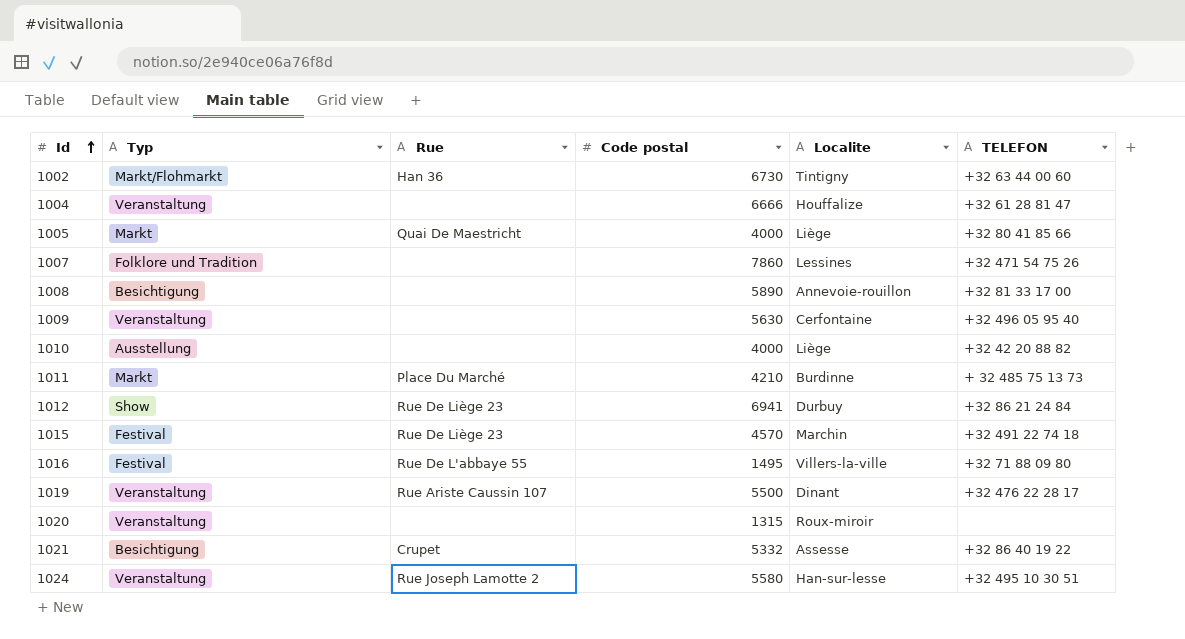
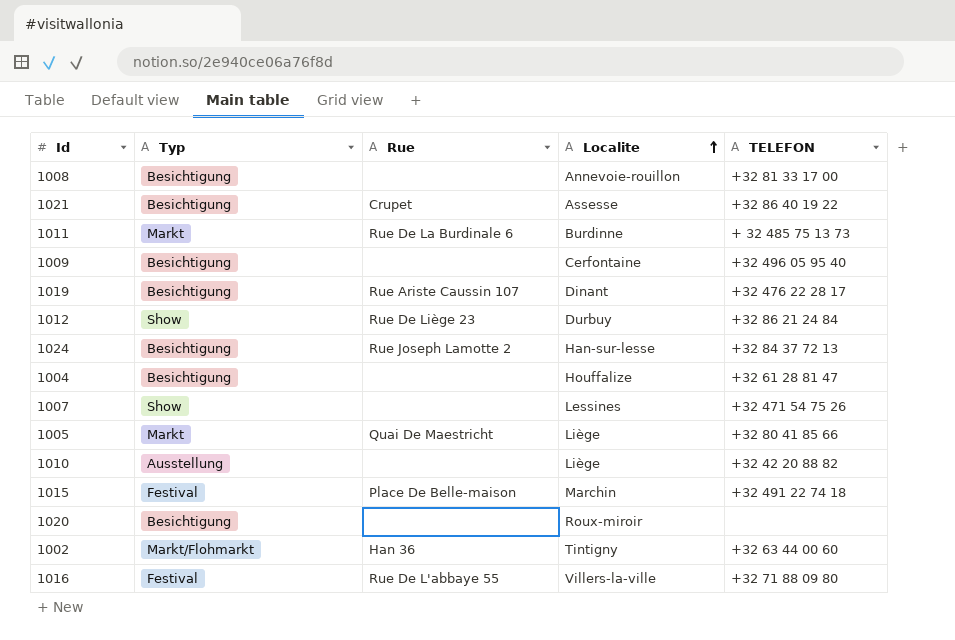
row order: Id ascending -> Localite ascending
column Code postal | position: 4 -> none
1011 | Rue: Place Du Marché -> Rue De La Burdinale 6
1009 | Typ: Veranstaltung -> Besichtigung
1019 | Typ: Veranstaltung -> Besichtigung
1024 | Typ: Veranstaltung -> Besichtigung
1024 | TELEFON: +32 495 10 30 51 -> +32 84 37 72 13
1004 | Typ: Veranstaltung -> Besichtigung
1007 | Typ: Folklore und Tradition -> Show
1015 | Rue: Rue De Liège 23 -> Place De Belle-maison
1020 | Typ: Veranstaltung -> Besichtigung

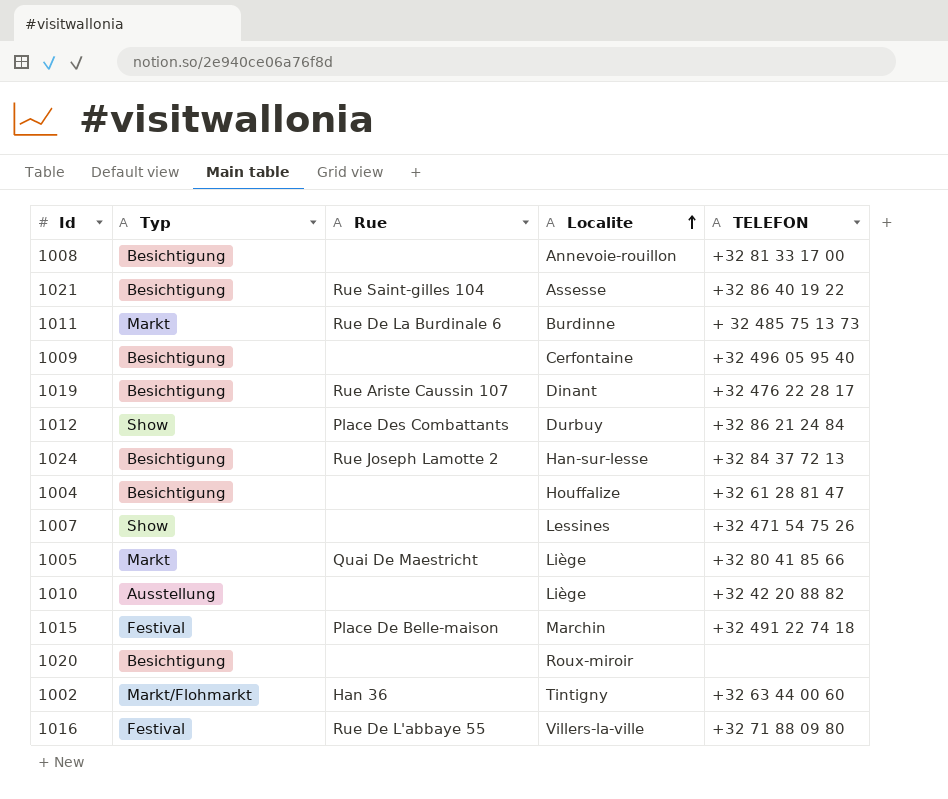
1021 | Rue: Crupet -> Rue Saint-gilles 104
1012 | Rue: Rue De Liège 23 -> Place Des Combattants

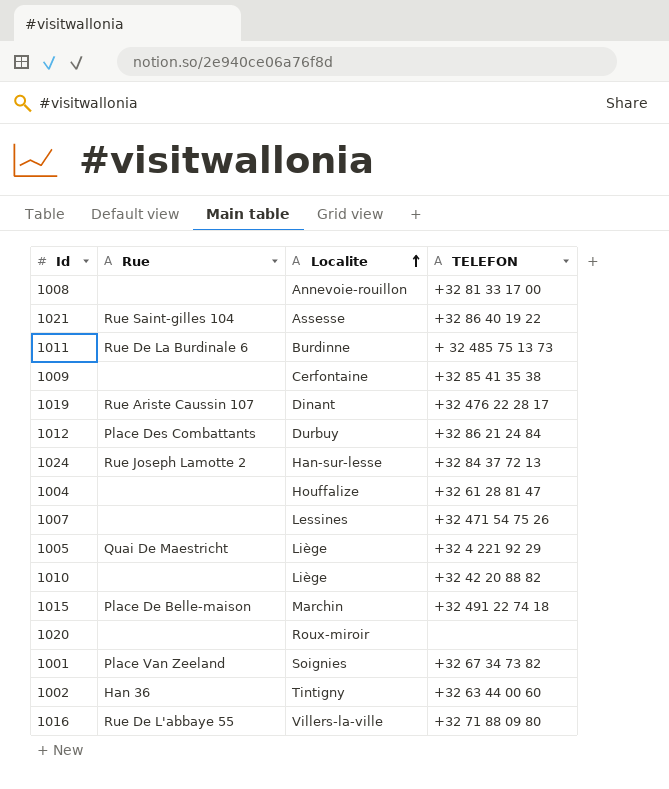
column Typ | position: 2 -> none
1009 | TELEFON: +32 496 05 95 40 -> +32 85 41 35 38
1005 | TELEFON: +32 80 41 85 66 -> +32 4 221 92 29
row 1001: none -> Place Van Zeeland | Soignies | +32 67 34 73 82

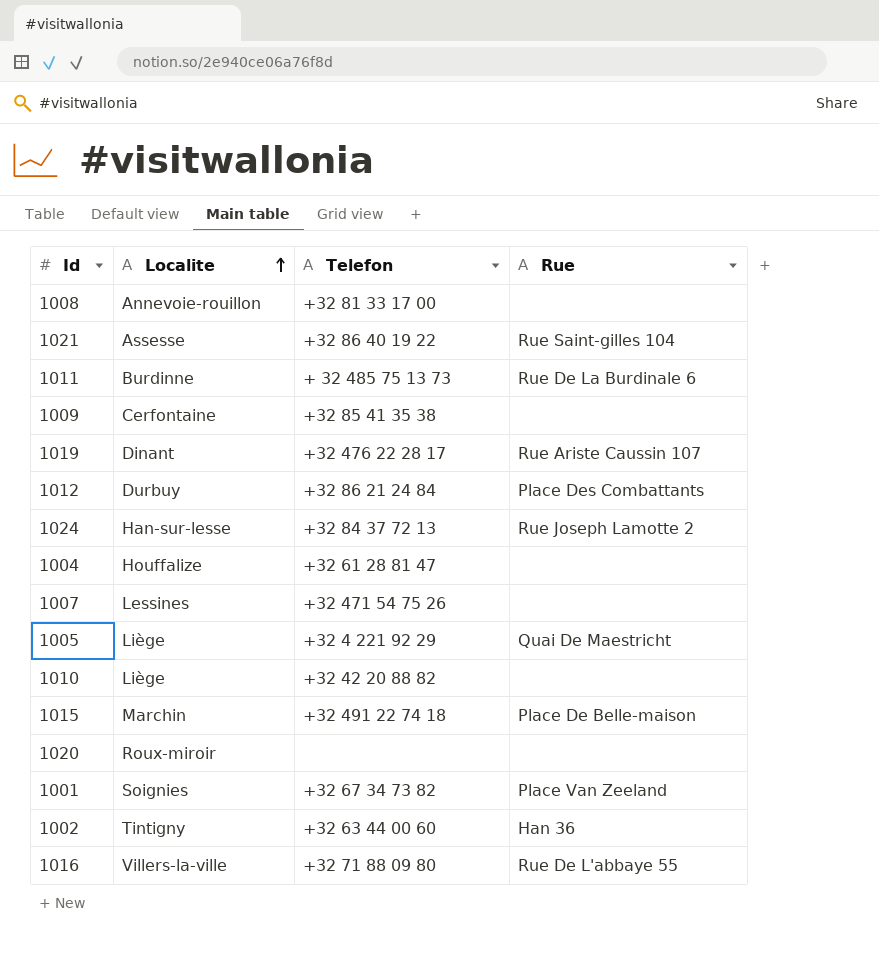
column name: TELEFON -> Telefon
column Rue | position: 2 -> 4

